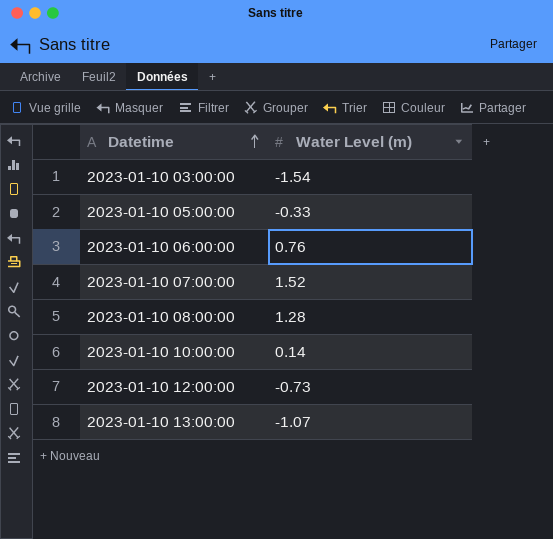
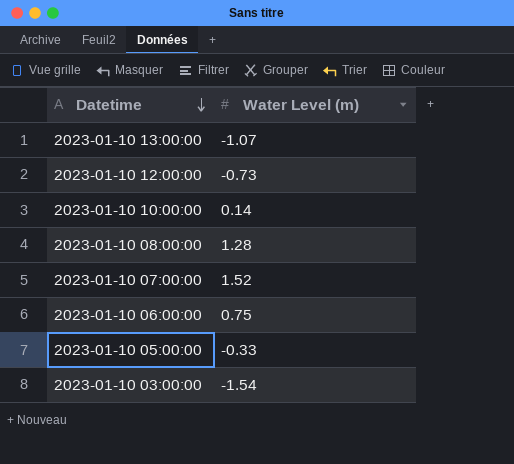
row order: Datetime ascending -> Datetime descending
2023-01-10 06:00:00 | Water Level (m): 0.76 -> 0.75

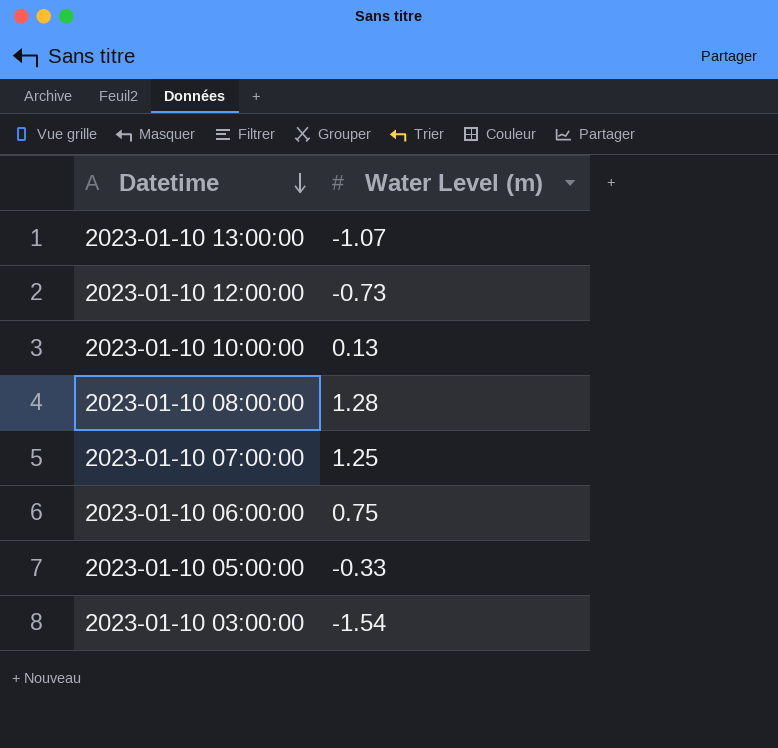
2023-01-10 10:00:00 | Water Level (m): 0.14 -> 0.13
2023-01-10 07:00:00 | Water Level (m): 1.52 -> 1.25

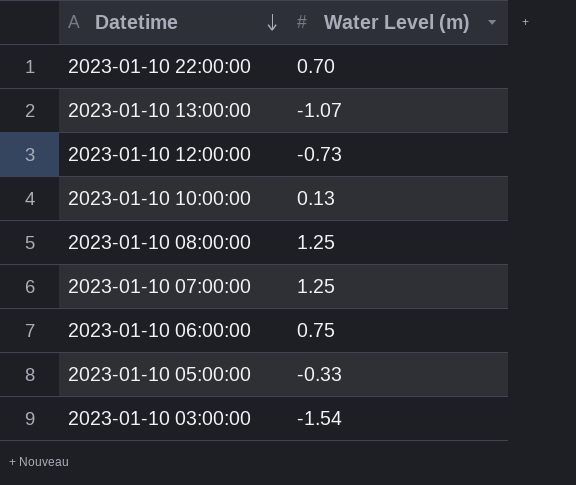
row 2023-01-10 22:00:00: none -> 0.70
2023-01-10 08:00:00 | Water Level (m): 1.28 -> 1.25

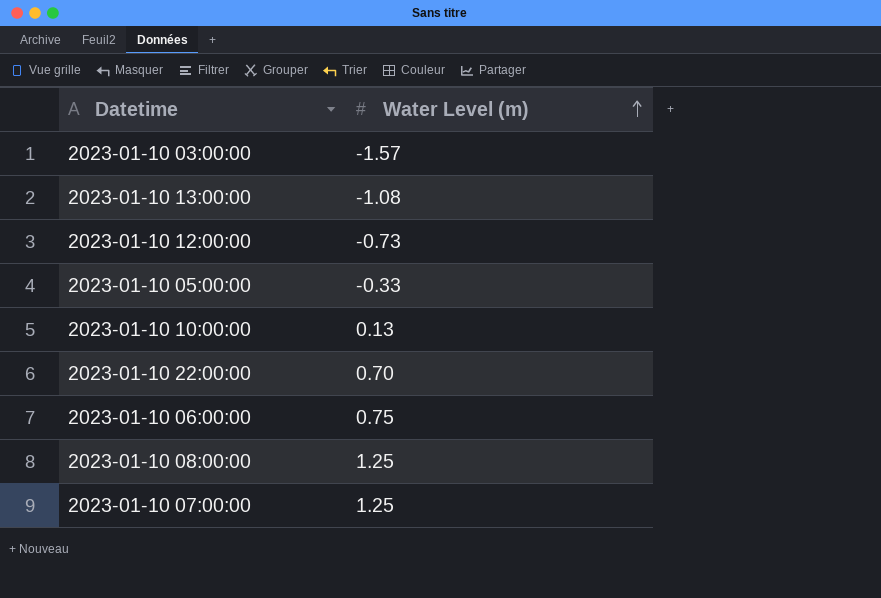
row order: Datetime descending -> Water Level (m) ascending
2023-01-10 03:00:00 | Water Level (m): -1.54 -> -1.57
2023-01-10 13:00:00 | Water Level (m): -1.07 -> -1.08

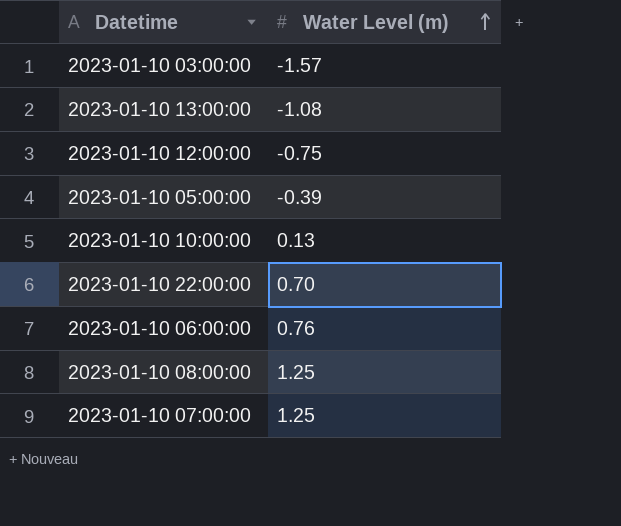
2023-01-10 12:00:00 | Water Level (m): -0.73 -> -0.75
2023-01-10 05:00:00 | Water Level (m): -0.33 -> -0.39
2023-01-10 06:00:00 | Water Level (m): 0.75 -> 0.76

